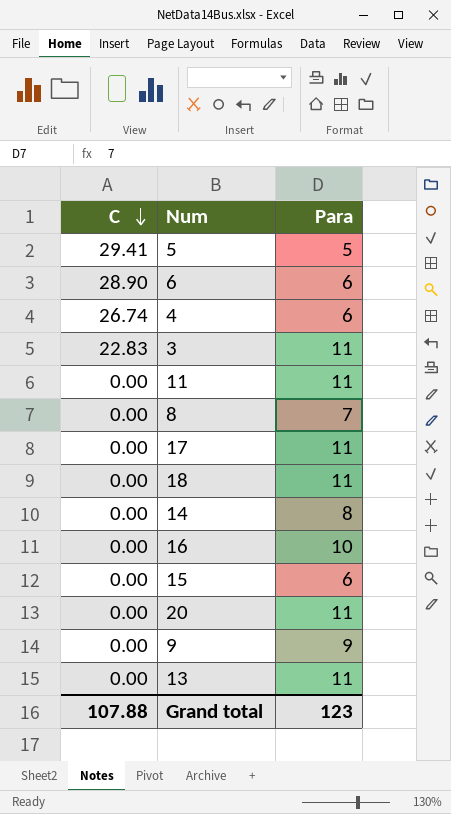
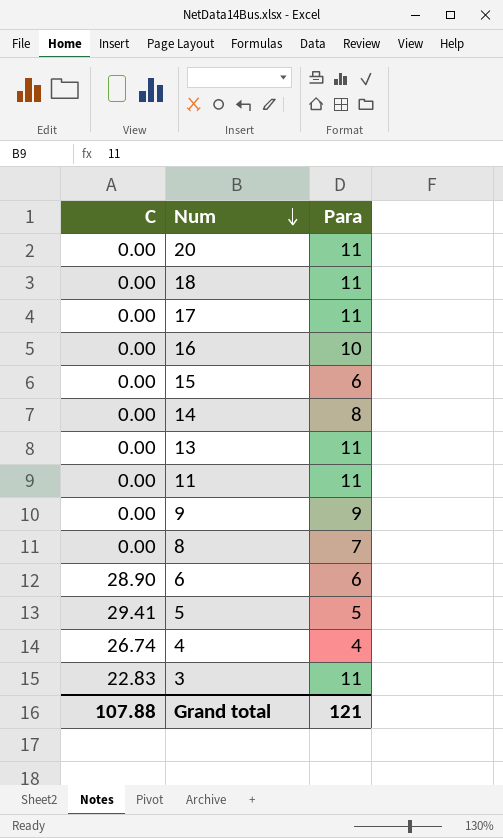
row order: C descending -> Num descending
4 | Para: 6 -> 4
Grand total | Para: 123 -> 121

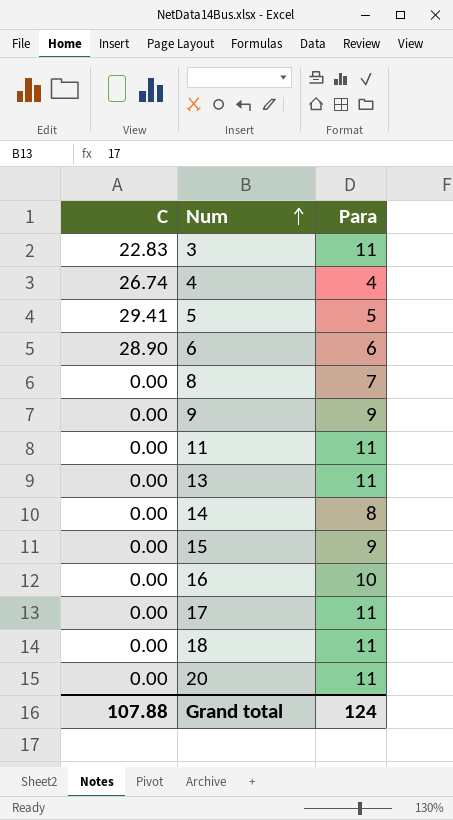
row order: Num descending -> Num ascending
15 | Para: 6 -> 9
Grand total | Para: 121 -> 124

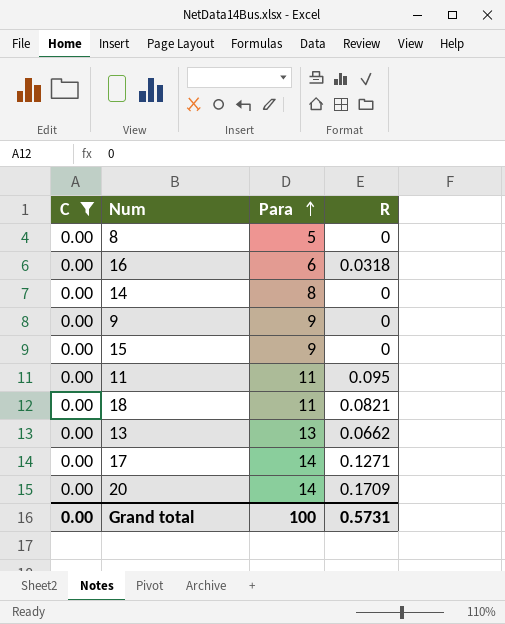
filter: none -> C = 0.00
row order: Num ascending -> Para ascending
column R | position: none -> 4
8 | Para: 7 -> 5
16 | Para: 10 -> 6
13 | Para: 11 -> 13
17 | Para: 11 -> 14
20 | Para: 11 -> 14
Grand total | C: 107.88 -> 0.00
Grand total | Para: 124 -> 100

